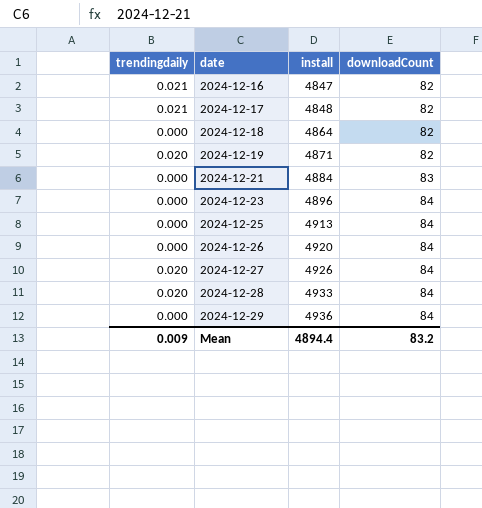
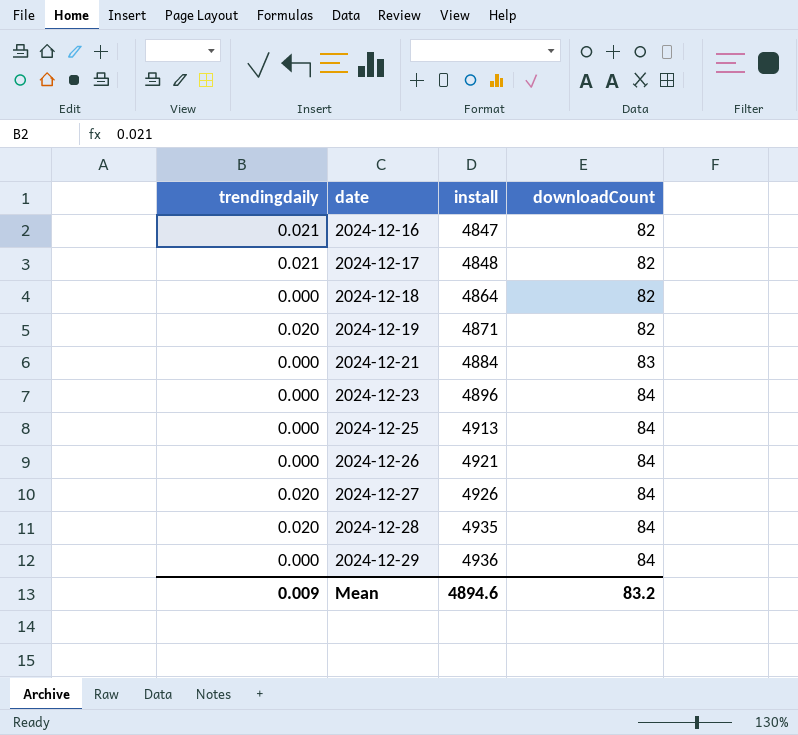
2024-12-26 | install: 4920 -> 4921
2024-12-28 | install: 4933 -> 4935
Mean | install: 4894.4 -> 4894.6

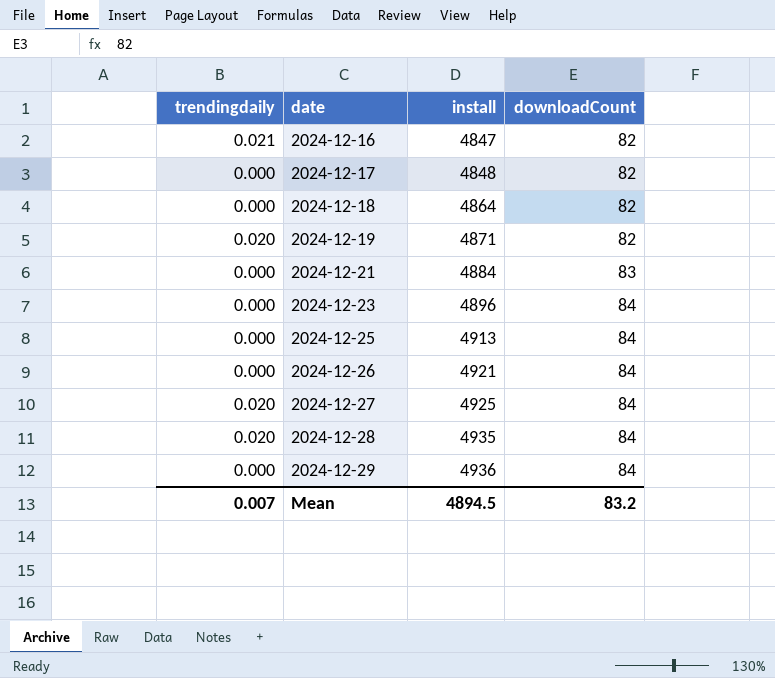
2024-12-17 | trendingdaily: 0.021 -> 0.000
2024-12-27 | install: 4926 -> 4925
Mean | trendingdaily: 0.009 -> 0.007
Mean | install: 4894.6 -> 4894.5

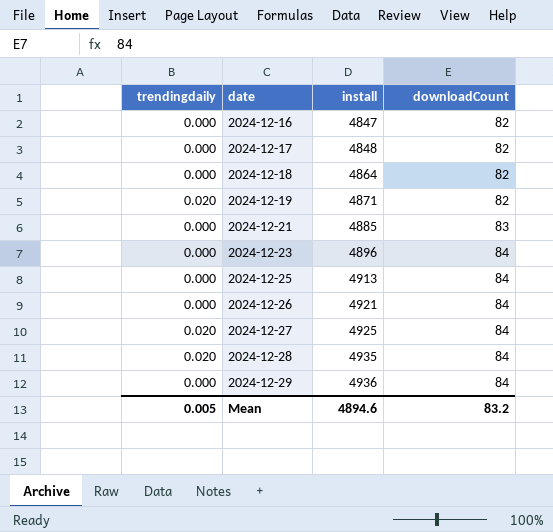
2024-12-16 | trendingdaily: 0.021 -> 0.000
2024-12-21 | install: 4884 -> 4885
Mean | trendingdaily: 0.007 -> 0.005
Mean | install: 4894.5 -> 4894.6

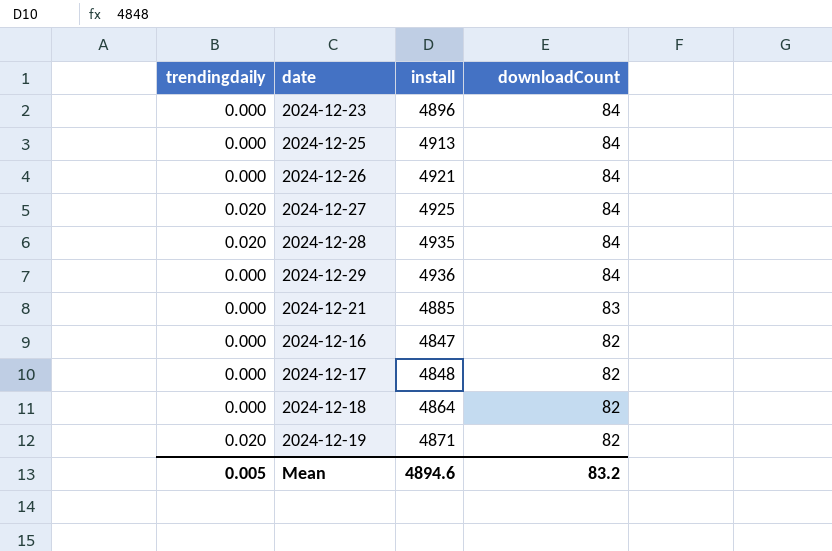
row order: date ascending -> downloadCount descending

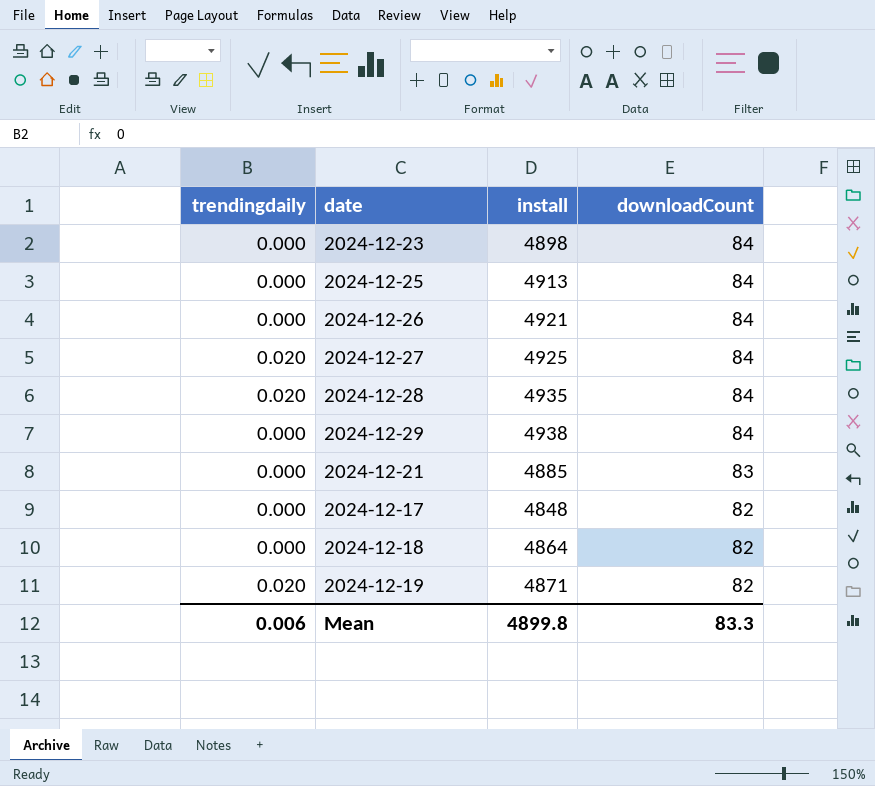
row 2024-12-16: 0.000 | 4847 | 82 -> none
2024-12-23 | install: 4896 -> 4898
2024-12-29 | install: 4936 -> 4938
Mean | trendingdaily: 0.005 -> 0.006
Mean | install: 4894.6 -> 4899.8
Mean | downloadCount: 83.2 -> 83.3

